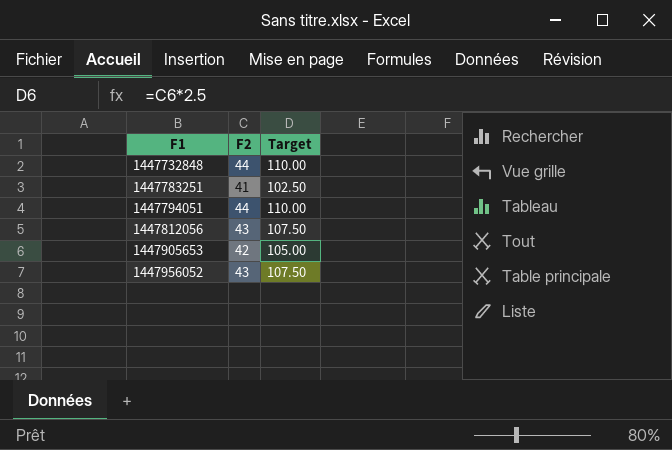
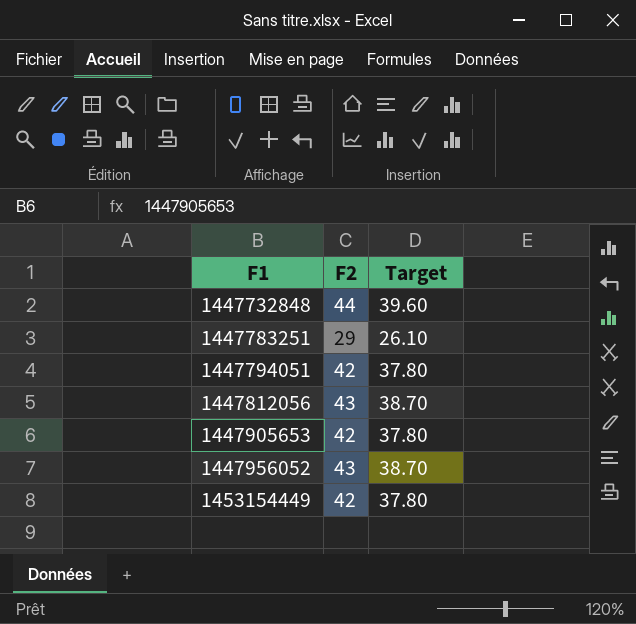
column Target | formula: [F2] * 2.5 -> [F2] * 0.9
1447783251 | F2: 41 -> 29
1447794051 | F2: 44 -> 42
row 1453154449: none -> 42 | 37.80

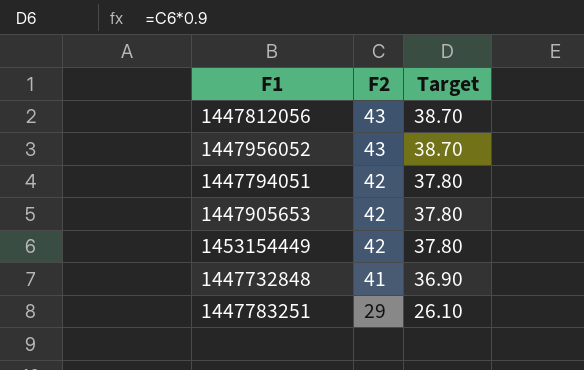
row order: F1 ascending -> F2 descending
1447732848 | F2: 44 -> 41
1447732848 | Target: 39.60 -> 36.90

